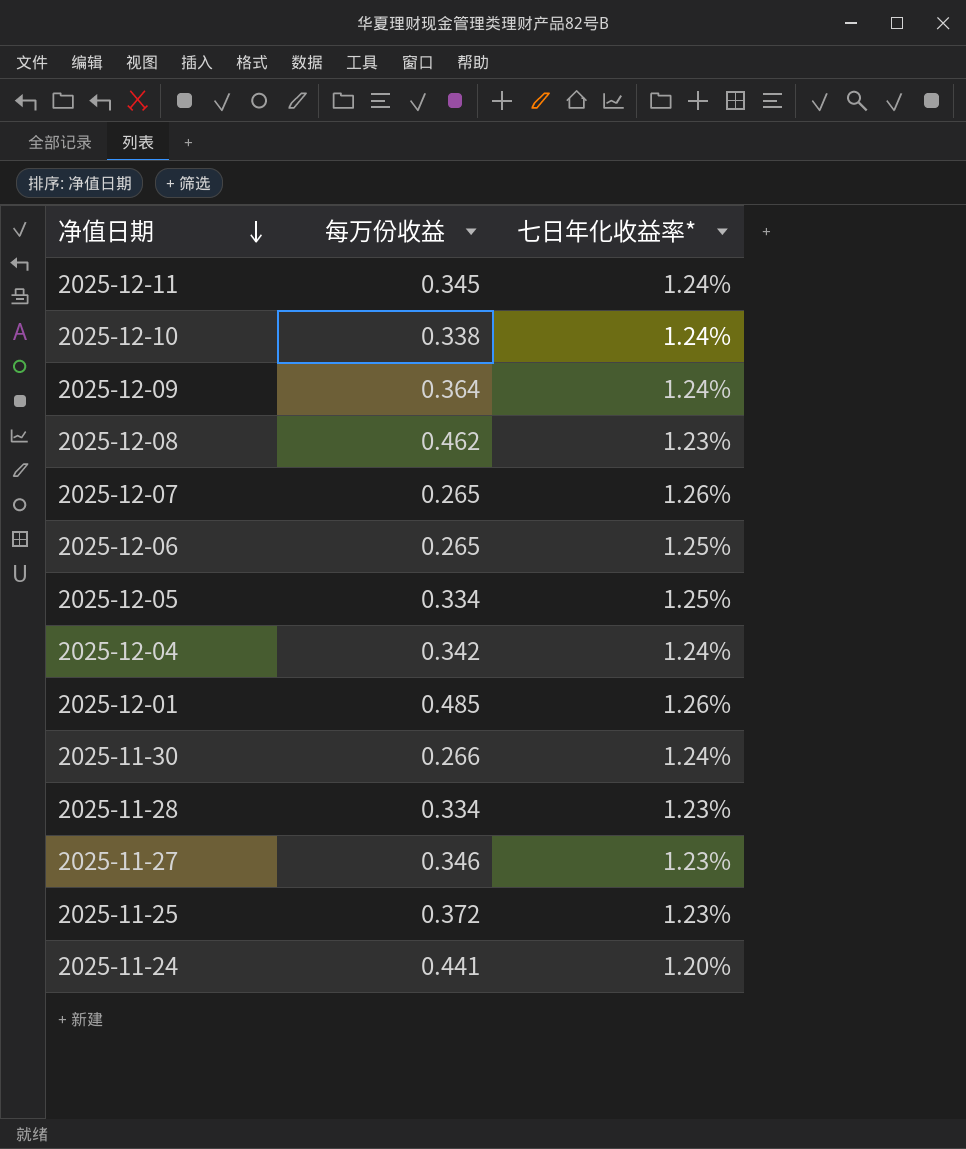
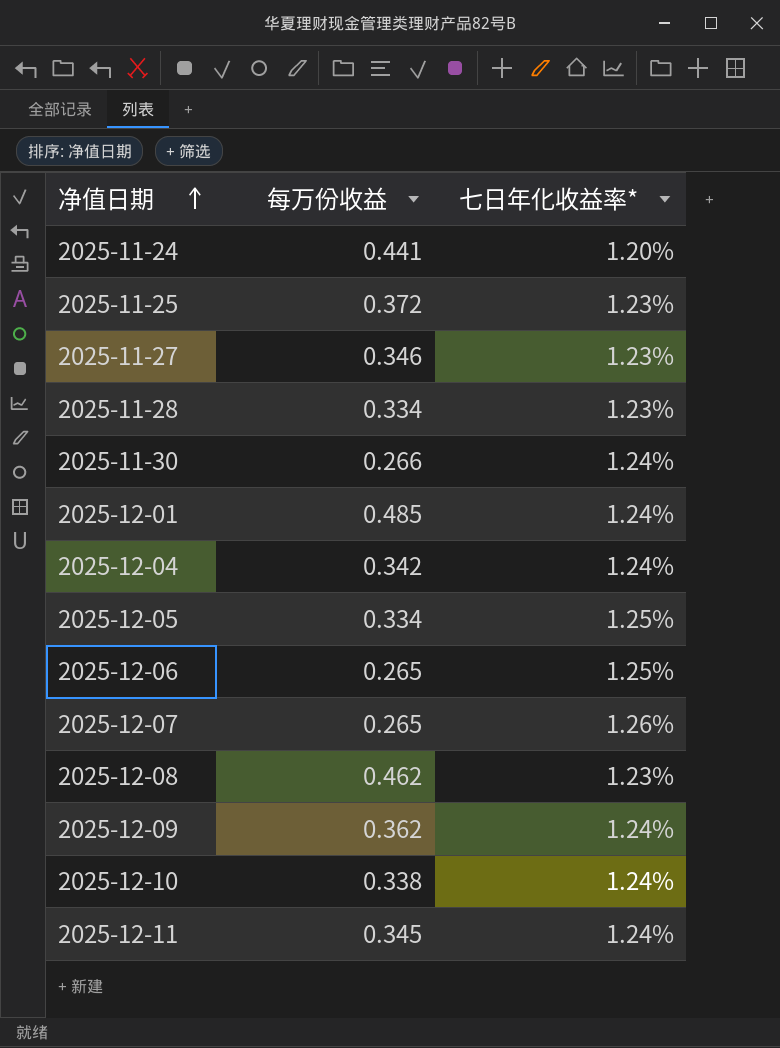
row order: 净值日期 descending -> 净值日期 ascending
2025-12-01 | 七日年化收益率*: 1.26% -> 1.24%
2025-12-09 | 每万份收益: 0.364 -> 0.362

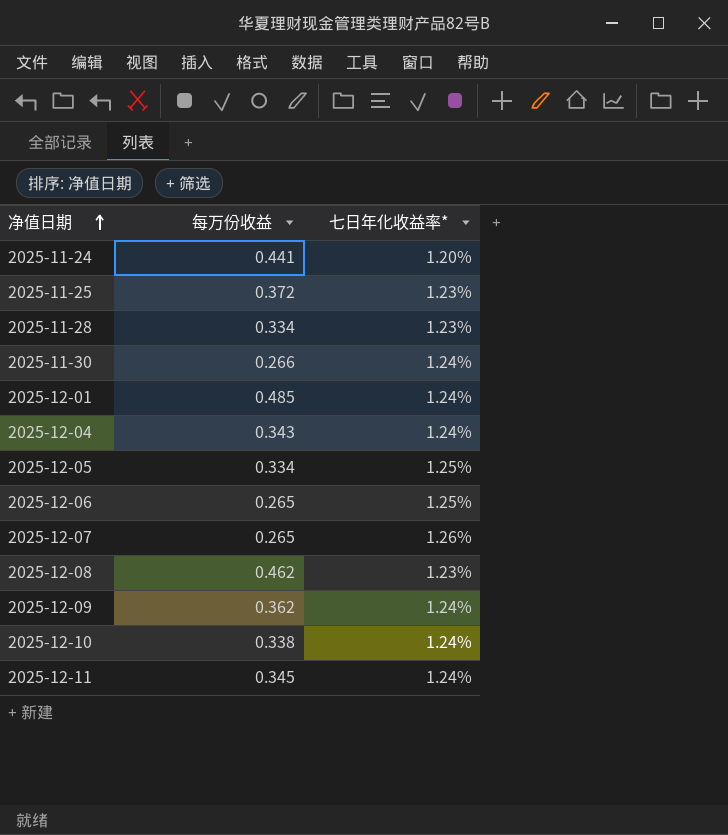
row 2025-11-27: 0.346 | 1.23% -> none
2025-12-04 | 每万份收益: 0.342 -> 0.343

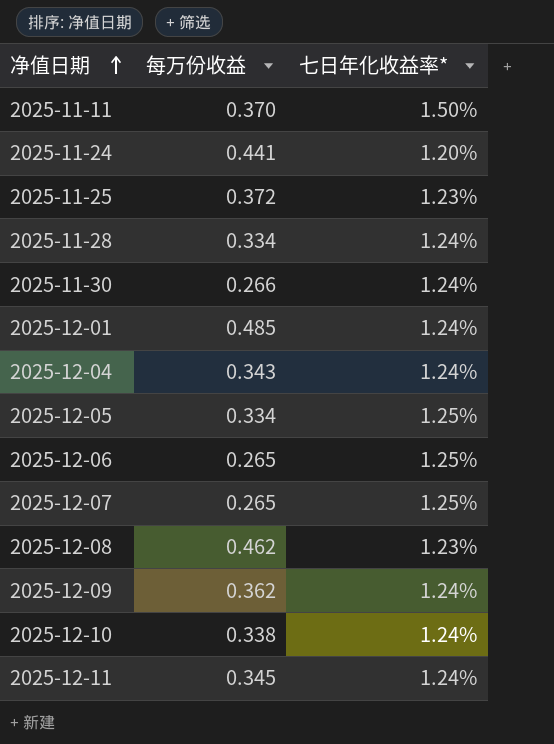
row 2025-11-11: none -> 0.370 | 1.50%
2025-11-28 | 七日年化收益率*: 1.23% -> 1.24%
2025-12-07 | 七日年化收益率*: 1.26% -> 1.25%

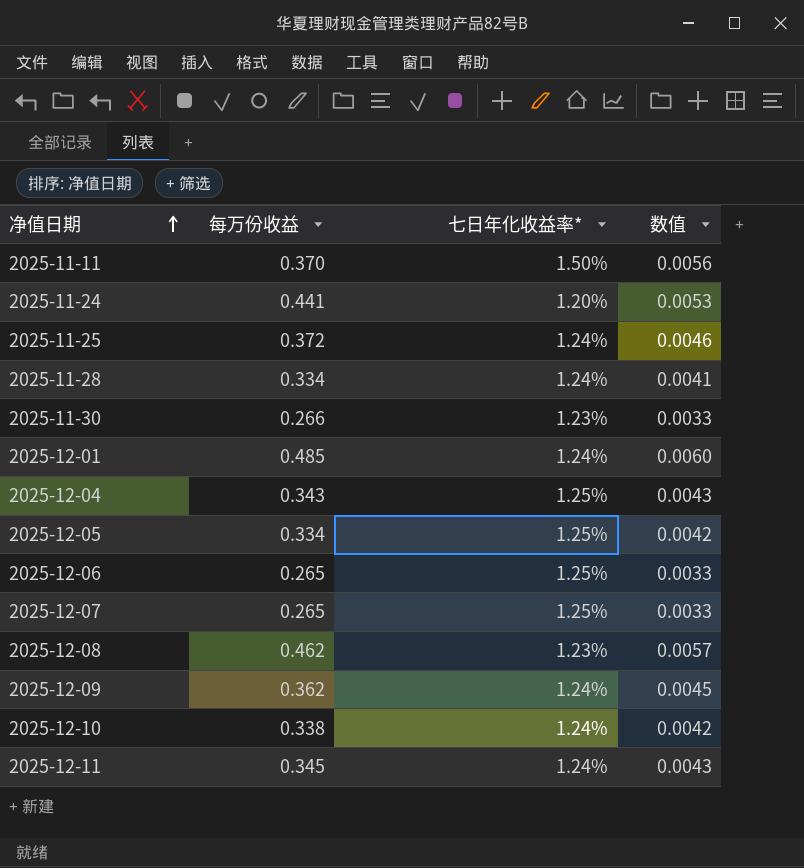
column 数值 | formula: none -> [每万份收益] * [七日年化收益率*]
2025-11-25 | 七日年化收益率*: 1.23% -> 1.24%
2025-11-30 | 七日年化收益率*: 1.24% -> 1.23%
2025-12-04 | 七日年化收益率*: 1.24% -> 1.25%

